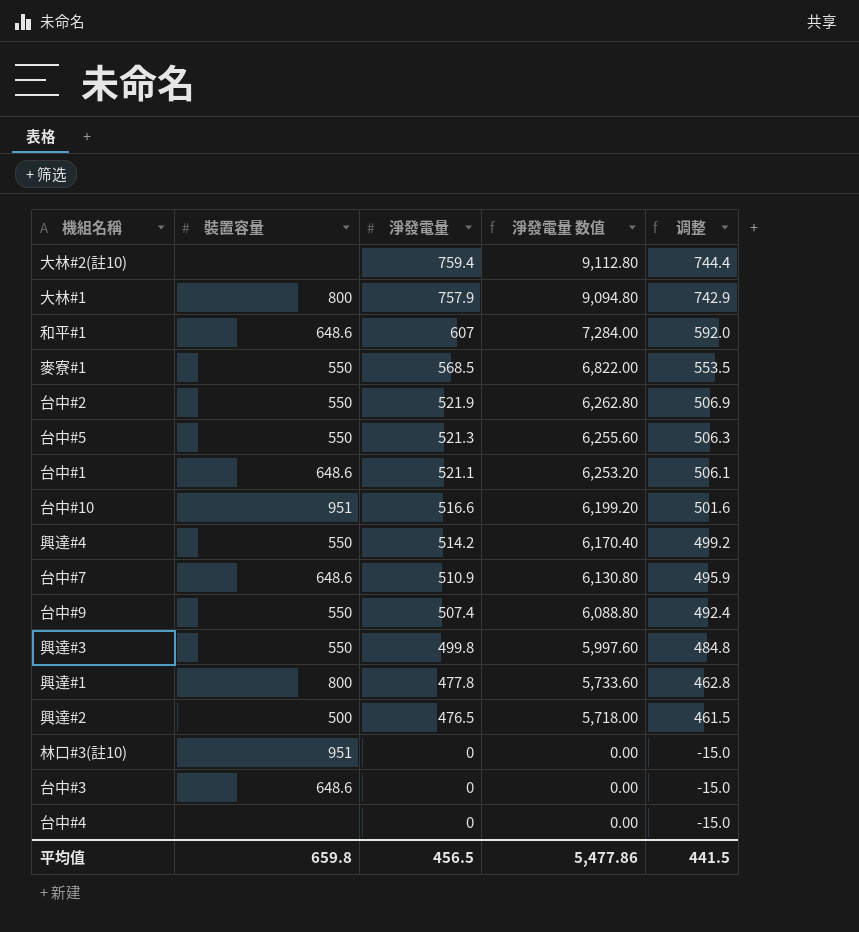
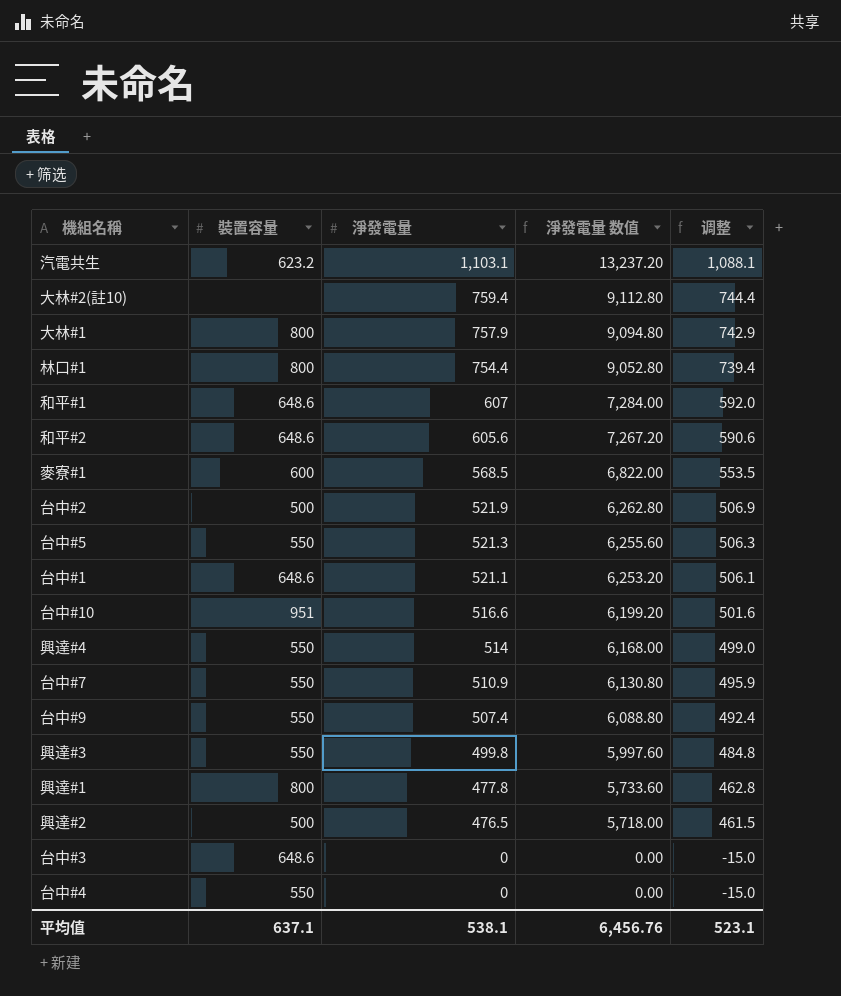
row 林口#3(註10): 951 | 0 | 0.00 | -15.0 -> none
row 汽電共生: none -> 623.2 | 1,103.1 | 13,237.20 | 1,088.1
row 林口#1: none -> 800 | 754.4 | 9,052.80 | 739.4
row 和平#2: none -> 648.6 | 605.6 | 7,267.20 | 590.6
麥寮#1 | 裝置容量: 550 -> 600
台中#2 | 裝置容量: 550 -> 500
興達#4 | 淨發電量: 514.2 -> 514
興達#4 | 淨發電量 数值: 6,170.40 -> 6,168.00
興達#4 | 调整: 499.2 -> 499.0
台中#7 | 裝置容量: 648.6 -> 550
台中#4 | 裝置容量: none -> 550
平均值 | 裝置容量: 659.8 -> 637.1
平均值 | 淨發電量: 456.5 -> 538.1
平均值 | 淨發電量 数值: 5,477.86 -> 6,456.76
平均值 | 调整: 441.5 -> 523.1

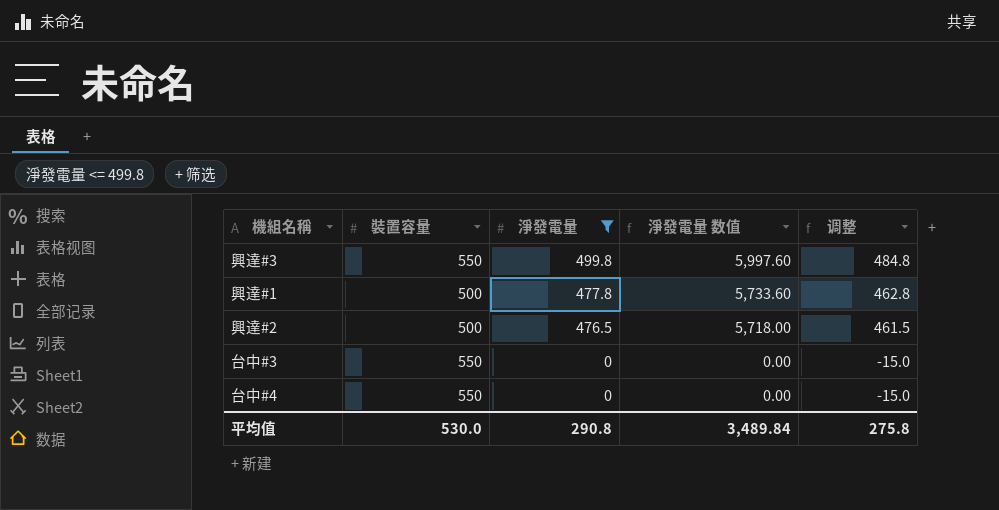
filter: none -> 淨發電量 <= 499.8
興達#1 | 裝置容量: 800 -> 500
台中#3 | 裝置容量: 648.6 -> 550
平均值 | 裝置容量: 637.1 -> 530.0
平均值 | 淨發電量: 538.1 -> 290.8
平均值 | 淨發電量 数值: 6,456.76 -> 3,489.84
平均值 | 调整: 523.1 -> 275.8

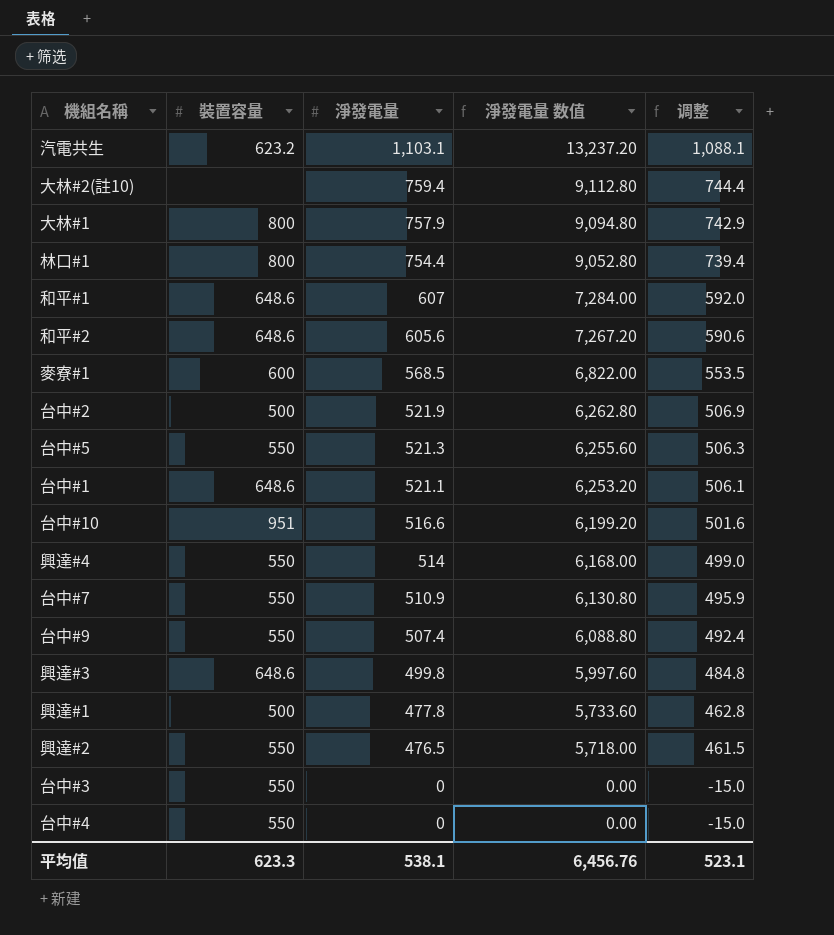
filter: 淨發電量 <= 499.8 -> none
興達#3 | 裝置容量: 550 -> 648.6
興達#2 | 裝置容量: 500 -> 550
平均值 | 裝置容量: 530.0 -> 623.3
平均值 | 淨發電量: 290.8 -> 538.1
平均值 | 淨發電量 数值: 3,489.84 -> 6,456.76
平均值 | 调整: 275.8 -> 523.1

